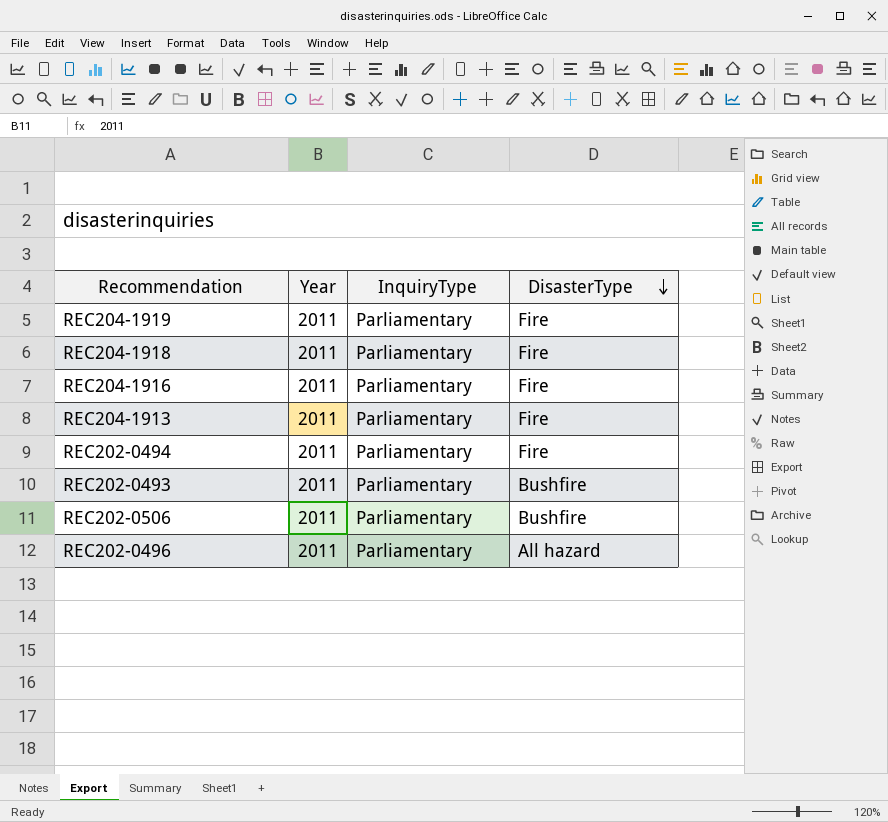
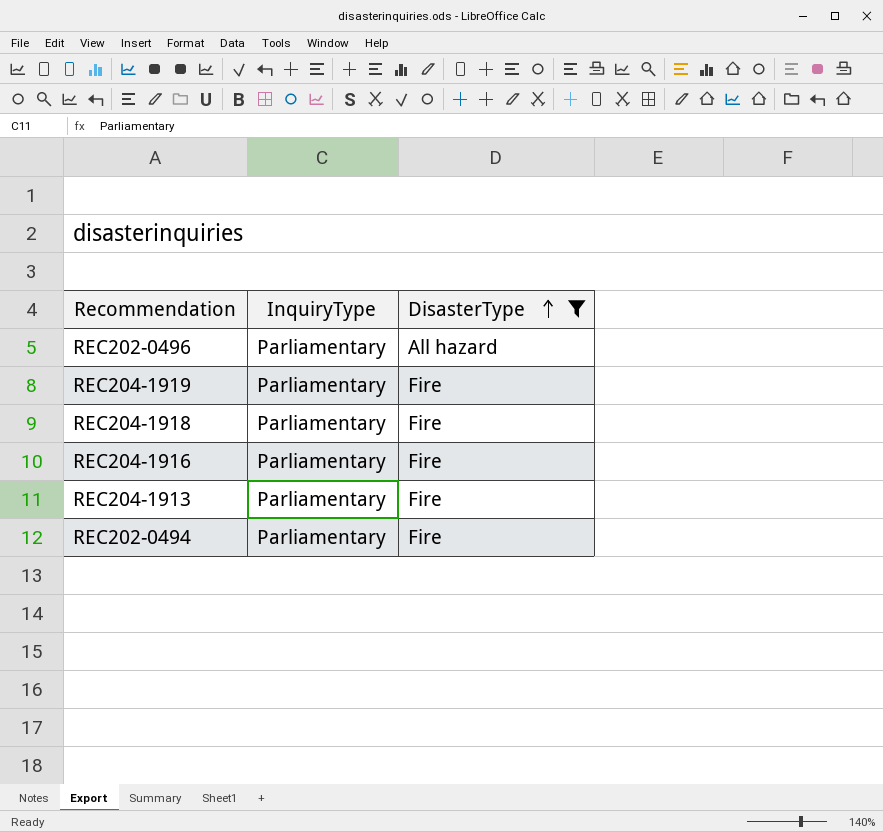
filter: none -> DisasterType != Bushfire
row order: DisasterType descending -> DisasterType ascending
column Year | position: 2 -> none

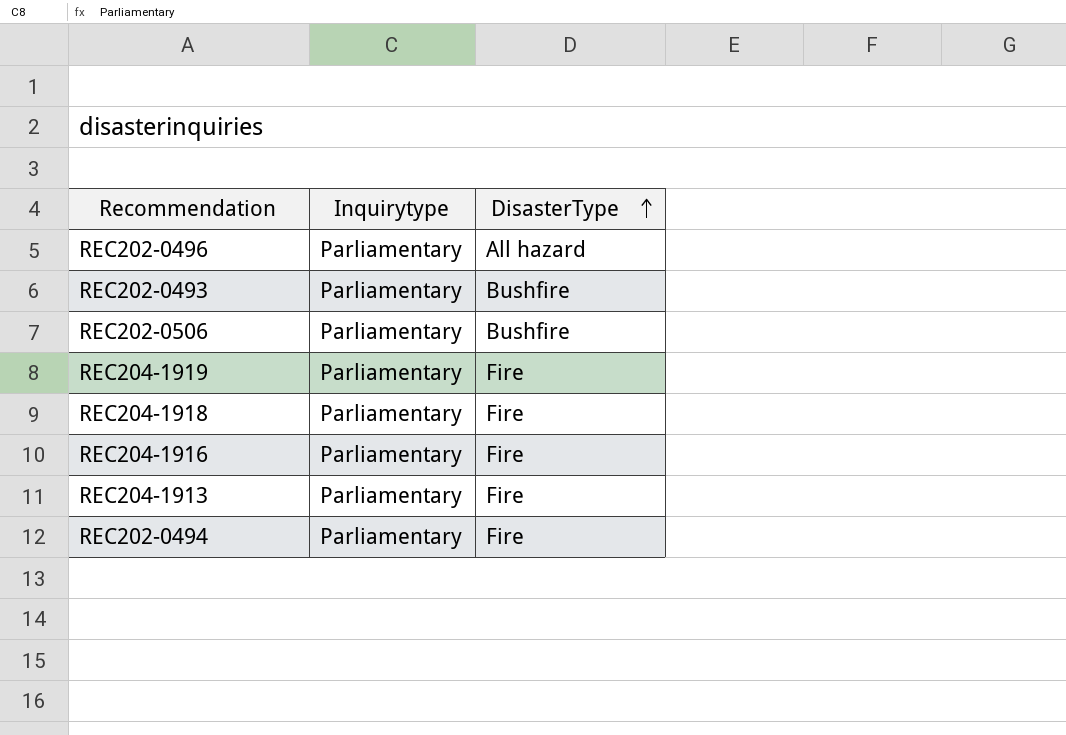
filter: DisasterType != Bushfire -> none
column name: InquiryType -> Inquirytype

